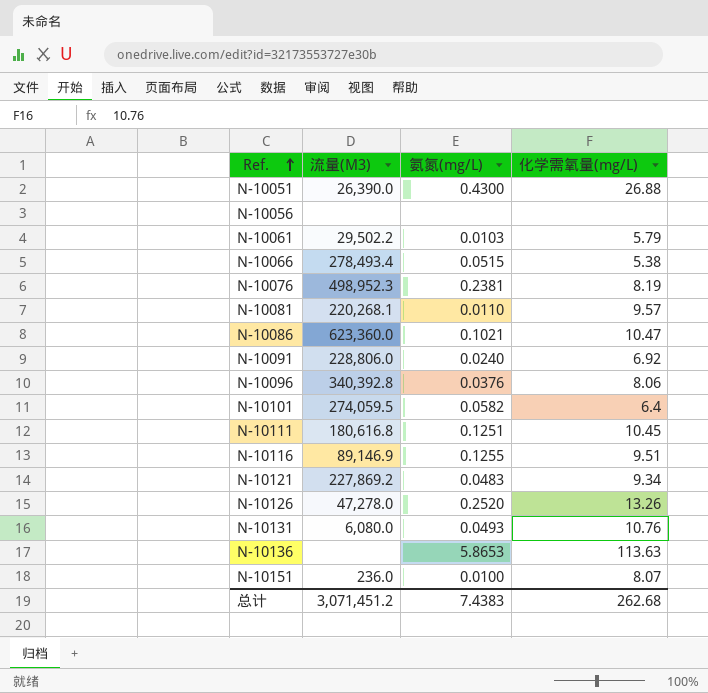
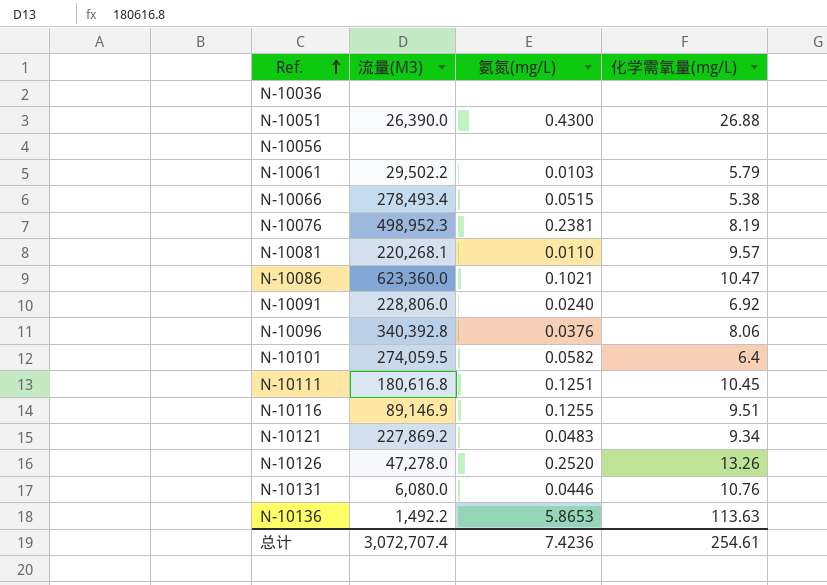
row N-10151: 236.0 | 0.0100 | 8.07 -> none
row N-10036: none -> none | none | none
N-10131 | 氨氮(mg/L): 0.0493 -> 0.0446
N-10136 | 流量(M3): none -> 1,492.2
总计 | 流量(M3): 3,071,451.2 -> 3,072,707.4
总计 | 氨氮(mg/L): 7.4383 -> 7.4236
总计 | 化学需氧量(mg/L): 262.68 -> 254.61

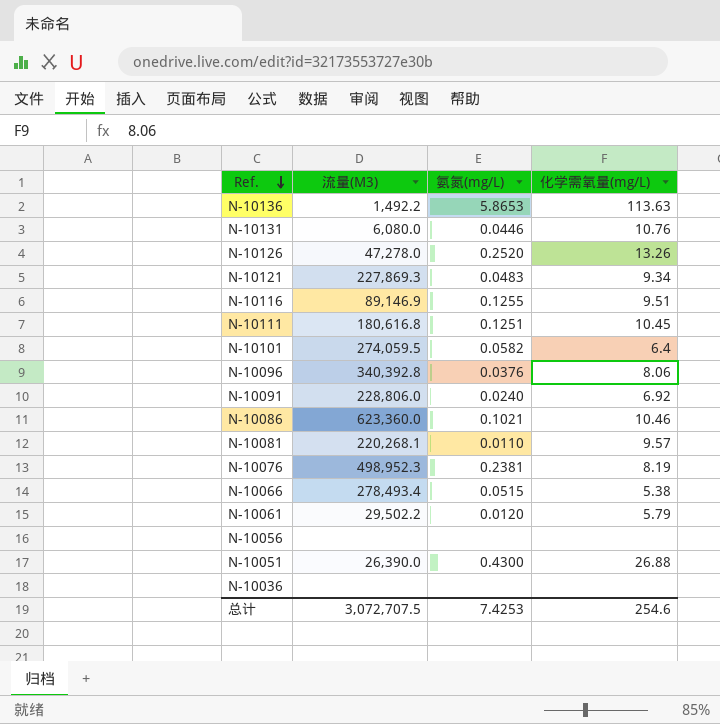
row order: Ref. ascending -> Ref. descending
N-10121 | 流量(M3): 227,869.2 -> 227,869.3
N-10086 | 化学需氧量(mg/L): 10.47 -> 10.46
N-10061 | 氨氮(mg/L): 0.0103 -> 0.0120
总计 | 流量(M3): 3,072,707.4 -> 3,072,707.5
总计 | 氨氮(mg/L): 7.4236 -> 7.4253
总计 | 化学需氧量(mg/L): 254.61 -> 254.6

